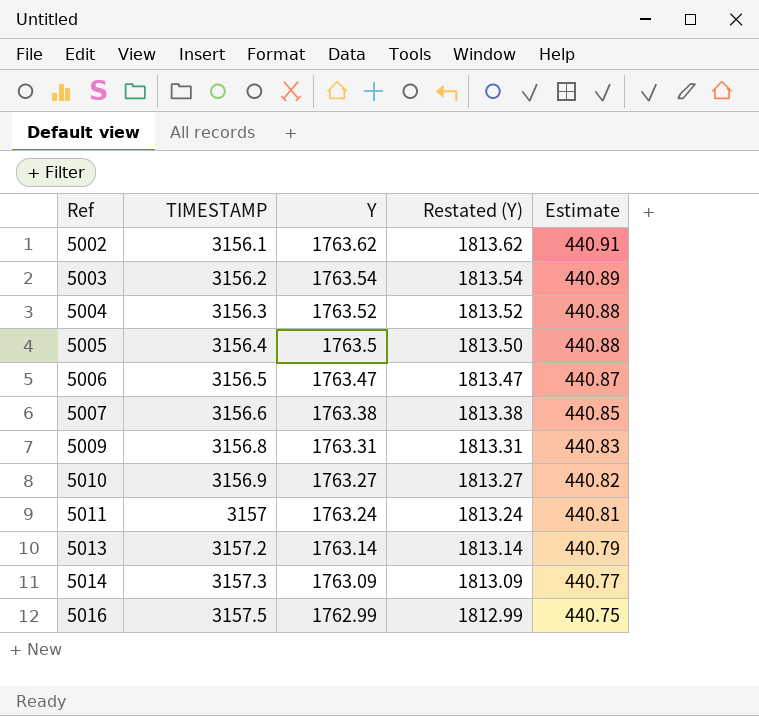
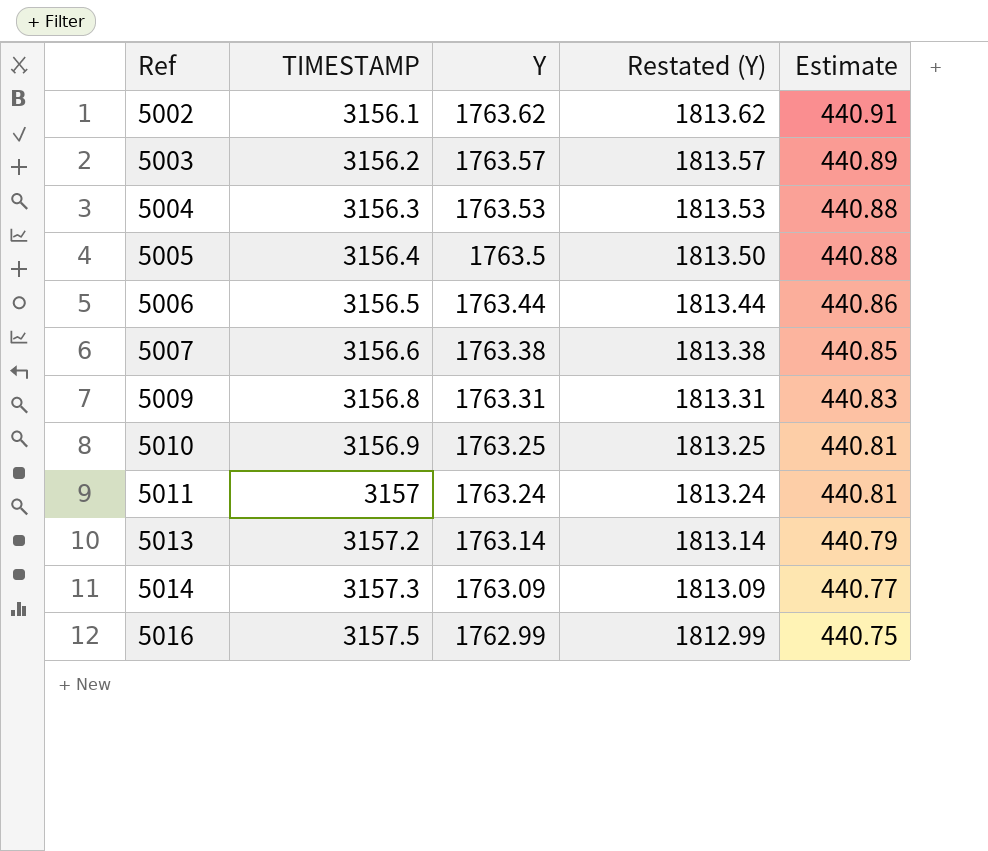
5003 | Y: 1763.54 -> 1763.57
5003 | Restated (Y): 1813.54 -> 1813.57
5004 | Y: 1763.52 -> 1763.53
5004 | Restated (Y): 1813.52 -> 1813.53
5006 | Y: 1763.47 -> 1763.44
5006 | Restated (Y): 1813.47 -> 1813.44
5006 | Estimate: 440.87 -> 440.86
5010 | Y: 1763.27 -> 1763.25
5010 | Restated (Y): 1813.27 -> 1813.25
5010 | Estimate: 440.82 -> 440.81

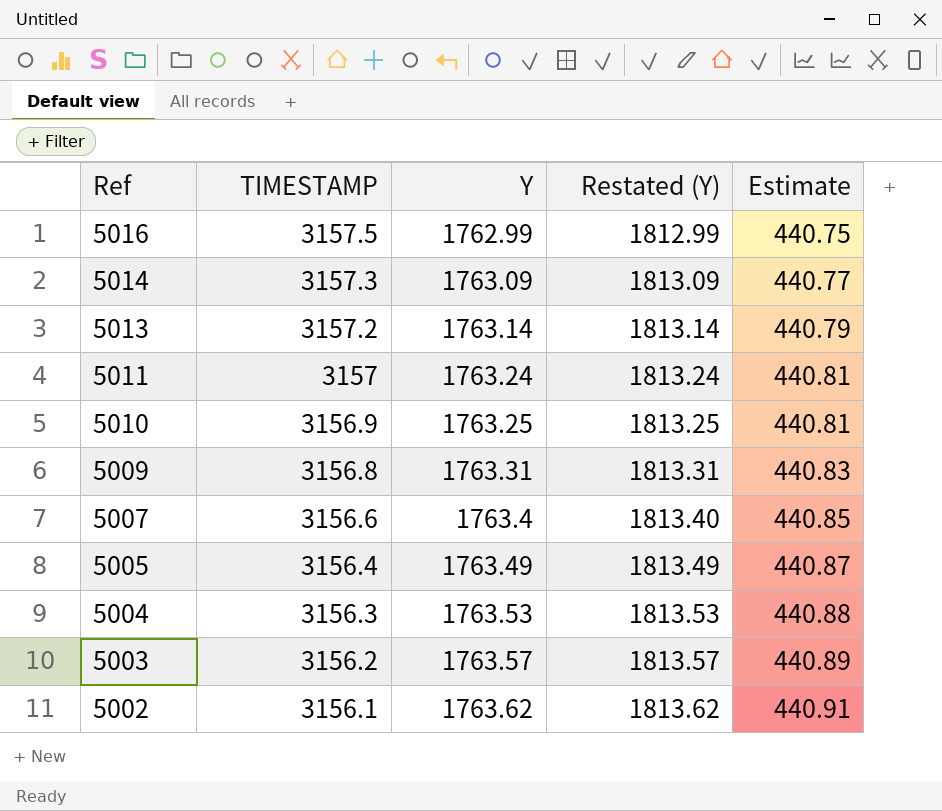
row order: Ref ascending -> Ref descending
row 5006: 3156.5 | 1763.44 | 1813.44 | 440.86 -> none
5007 | Y: 1763.38 -> 1763.4
5007 | Restated (Y): 1813.38 -> 1813.40
5005 | Y: 1763.5 -> 1763.49
5005 | Restated (Y): 1813.50 -> 1813.49
5005 | Estimate: 440.88 -> 440.87

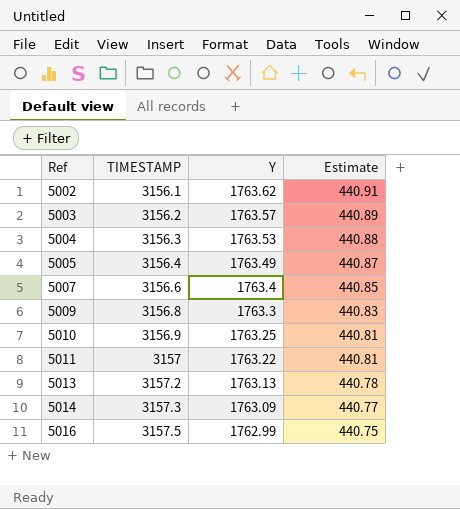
row order: Ref descending -> Ref ascending
column Restated (Y) | formula: [Y] + 50 -> none
5009 | Y: 1763.31 -> 1763.3
5011 | Y: 1763.24 -> 1763.22
5013 | Y: 1763.14 -> 1763.13
5013 | Estimate: 440.79 -> 440.78

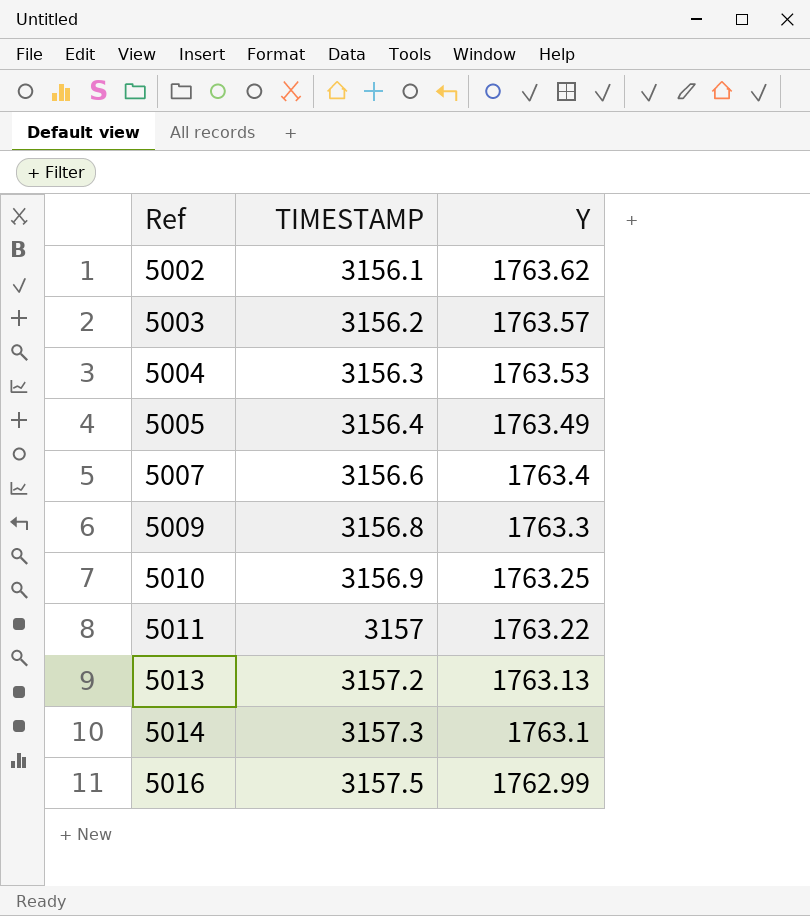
column Estimate | formula: [Y] * 0.25 -> none
5014 | Y: 1763.09 -> 1763.1

